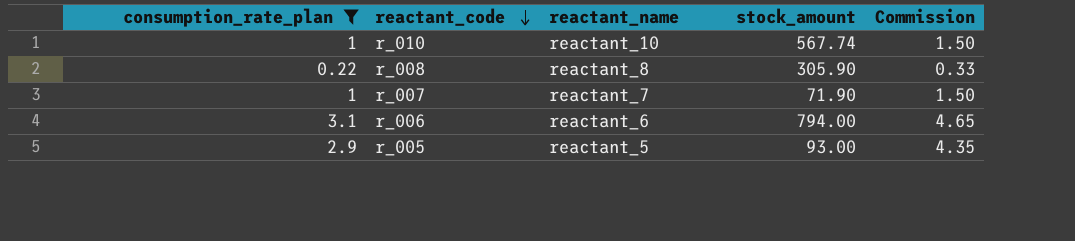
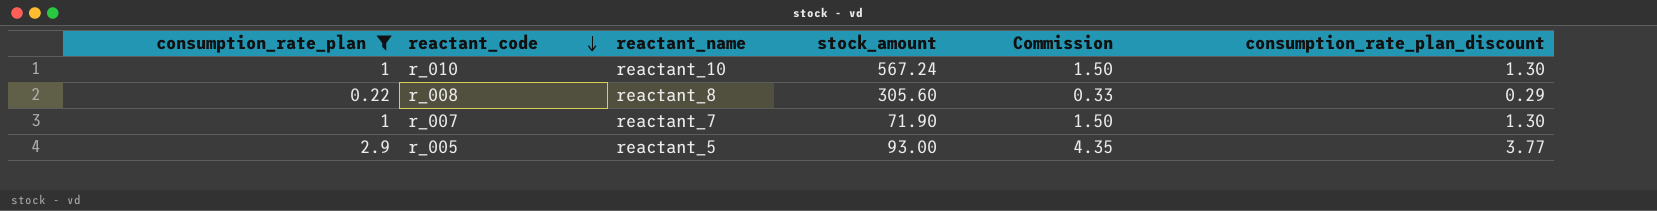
column consumption_rate_plan_discount | formula: none -> [consumption_rate_plan] * 1.3
row r_006: 3.1 | reactant_6 | 794.00 | 4.65 -> none
r_010 | stock_amount: 567.74 -> 567.24
r_008 | stock_amount: 305.90 -> 305.60

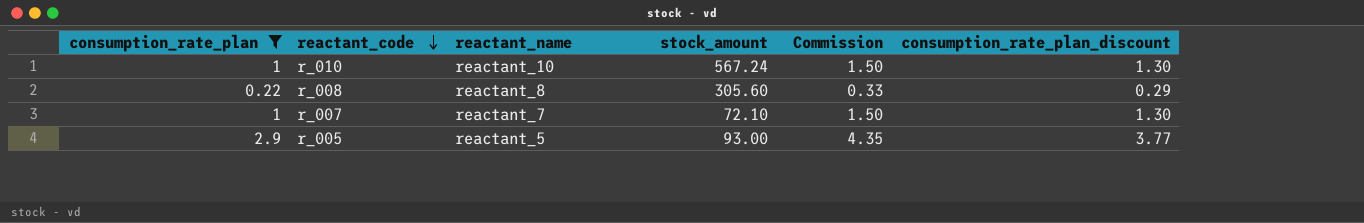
r_007 | stock_amount: 71.90 -> 72.10

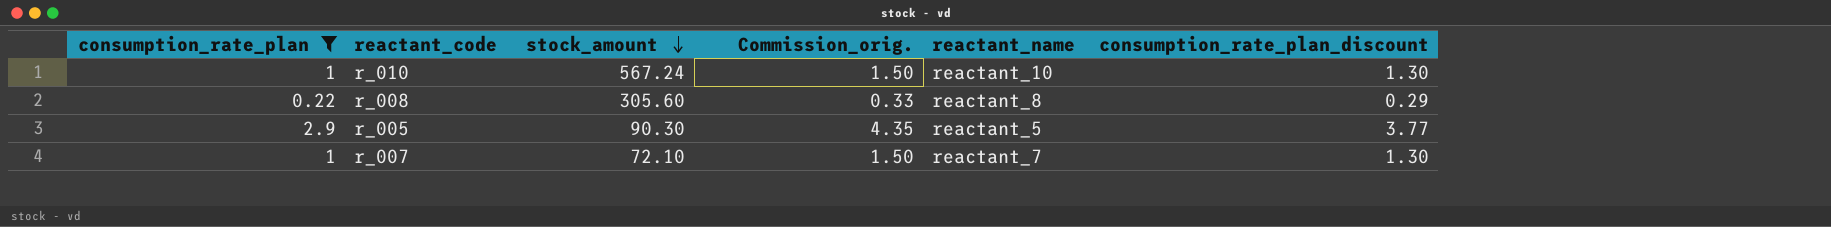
row order: reactant_code descending -> stock_amount descending
column name: Commission -> Commission_orig.
column reactant_name | position: 3 -> 5
r_005 | stock_amount: 93.00 -> 90.30

